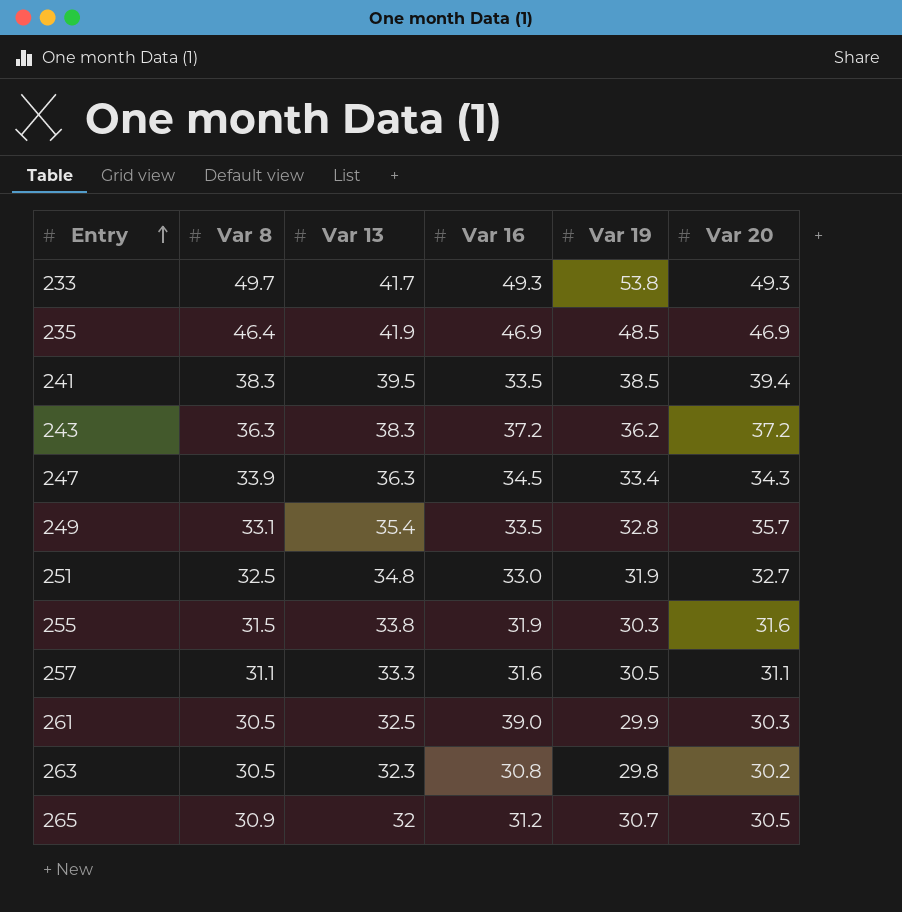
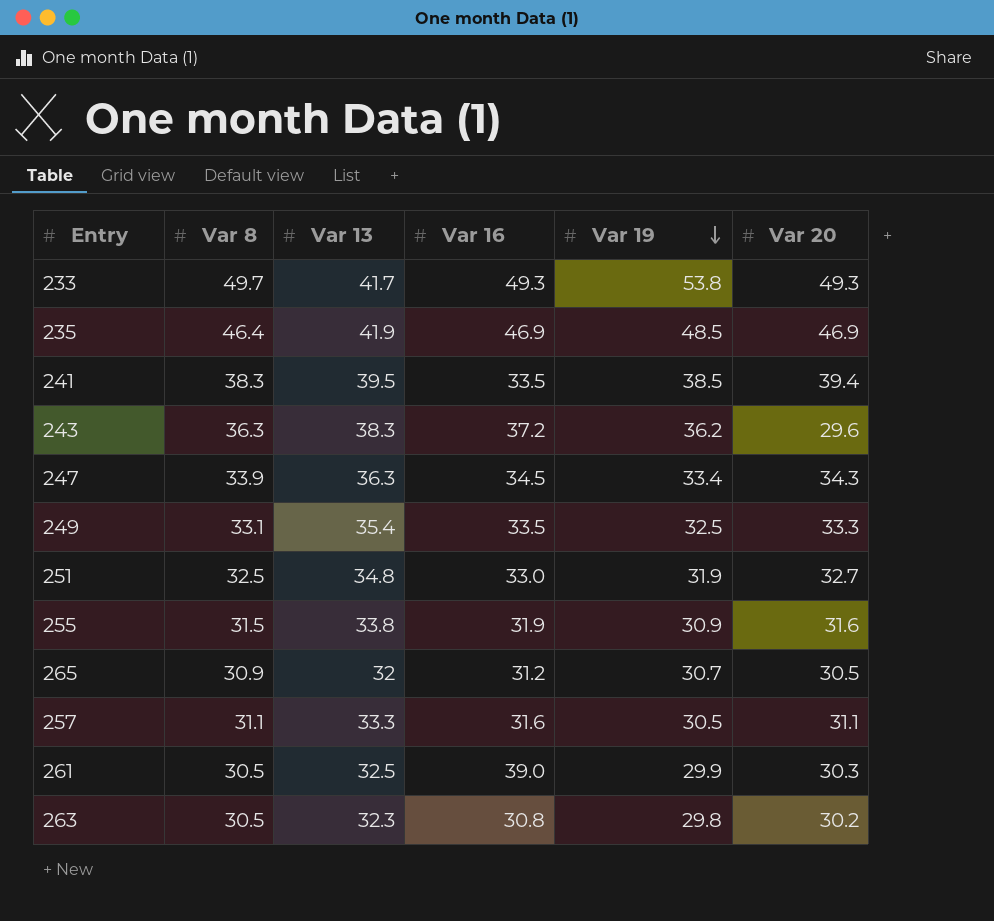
row order: Entry ascending -> Var 19 descending
243 | Var 20: 37.2 -> 29.6
249 | Var 19: 32.8 -> 32.5
249 | Var 20: 35.7 -> 33.3
255 | Var 19: 30.3 -> 30.9

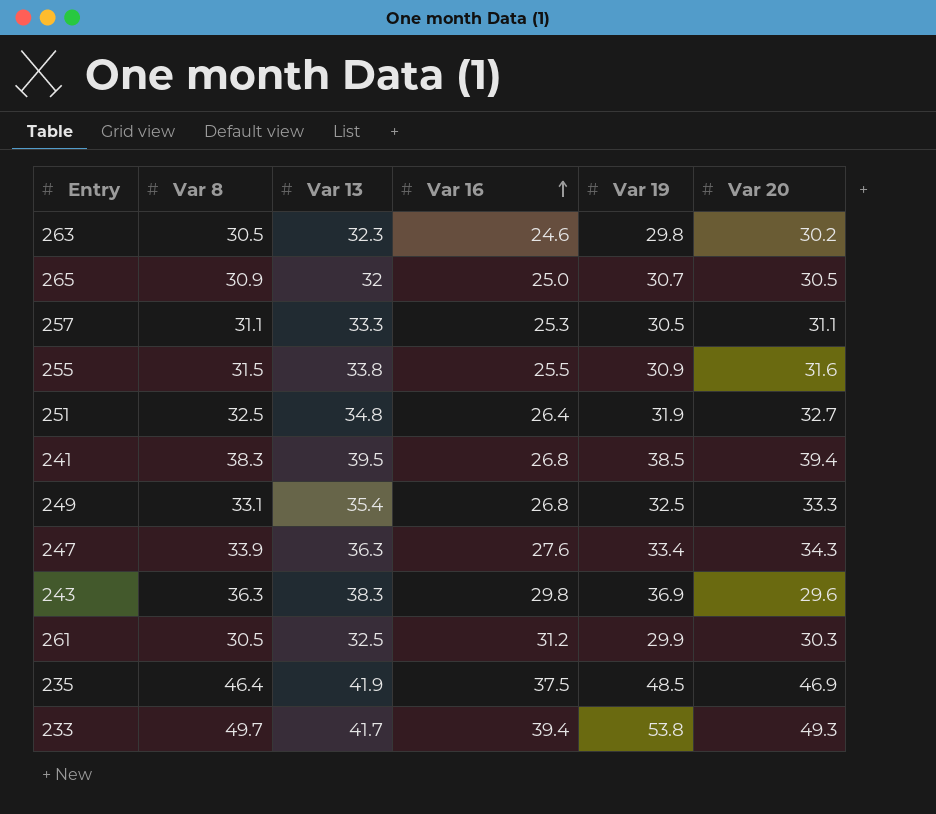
row order: Var 19 descending -> Var 16 ascending
263 | Var 16: 30.8 -> 24.6
265 | Var 16: 31.2 -> 25.0
257 | Var 16: 31.6 -> 25.3
255 | Var 16: 31.9 -> 25.5
251 | Var 16: 33.0 -> 26.4
241 | Var 16: 33.5 -> 26.8
249 | Var 16: 33.5 -> 26.8
247 | Var 16: 34.5 -> 27.6
243 | Var 16: 37.2 -> 29.8
243 | Var 19: 36.2 -> 36.9
261 | Var 16: 39.0 -> 31.2
235 | Var 16: 46.9 -> 37.5
233 | Var 16: 49.3 -> 39.4

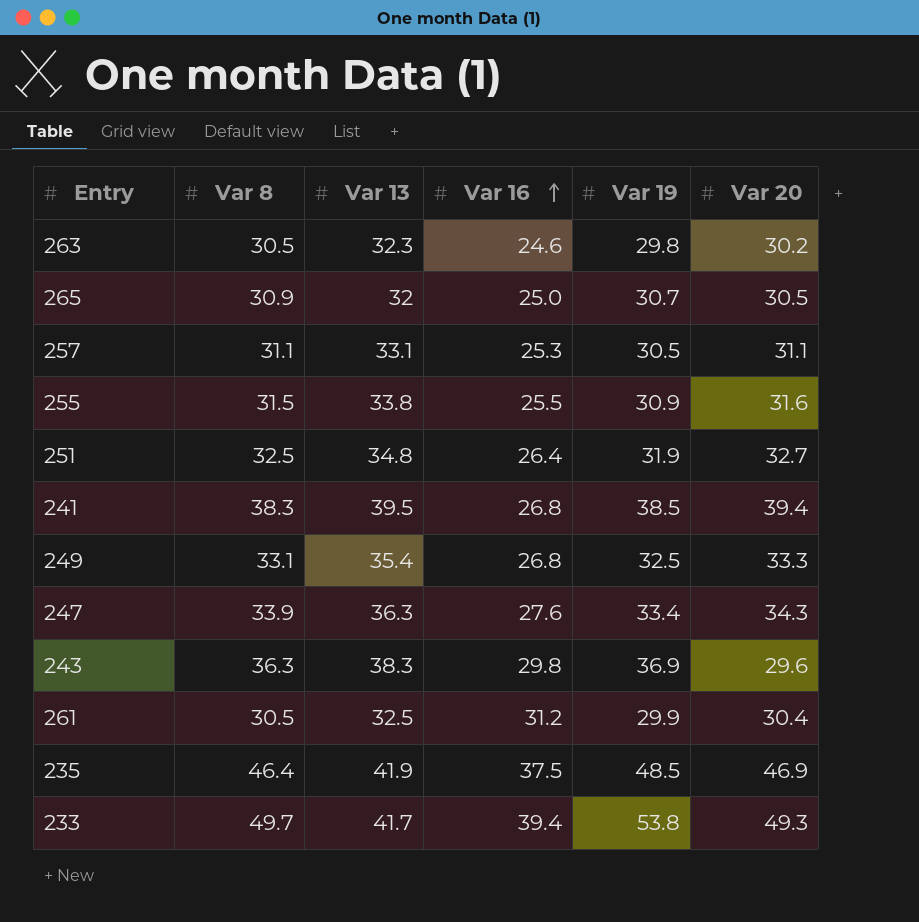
257 | Var 13: 33.3 -> 33.1
261 | Var 20: 30.3 -> 30.4

